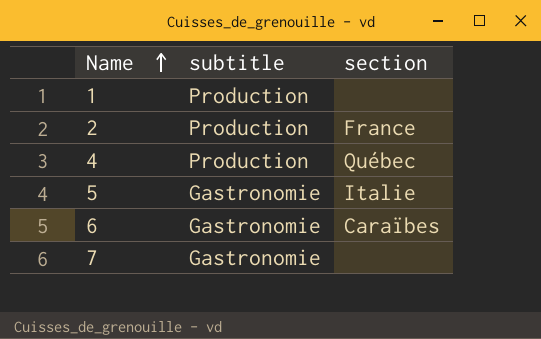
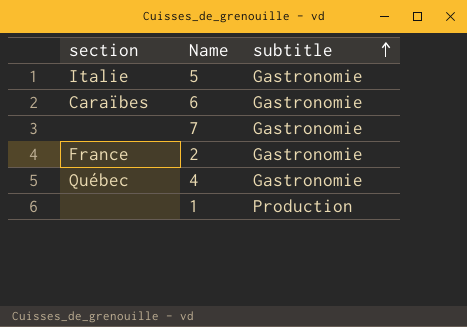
row order: Name ascending -> subtitle ascending
column section | position: 3 -> 1
2 | subtitle: Production -> Gastronomie
4 | subtitle: Production -> Gastronomie

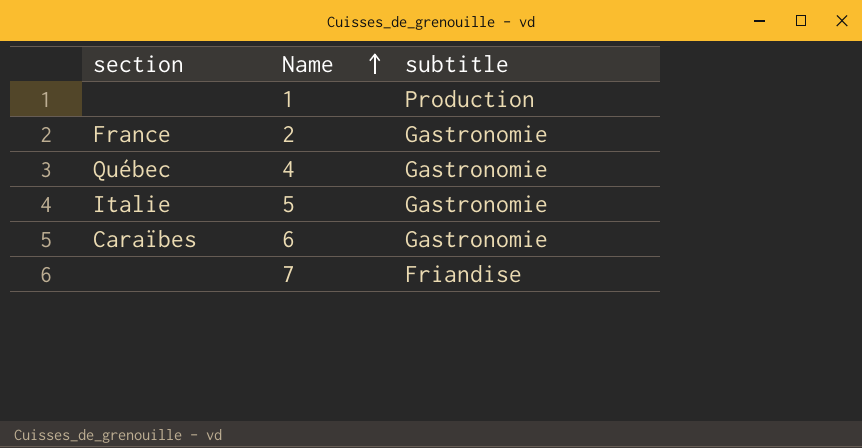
row order: subtitle ascending -> Name ascending
7 | subtitle: Gastronomie -> Friandise

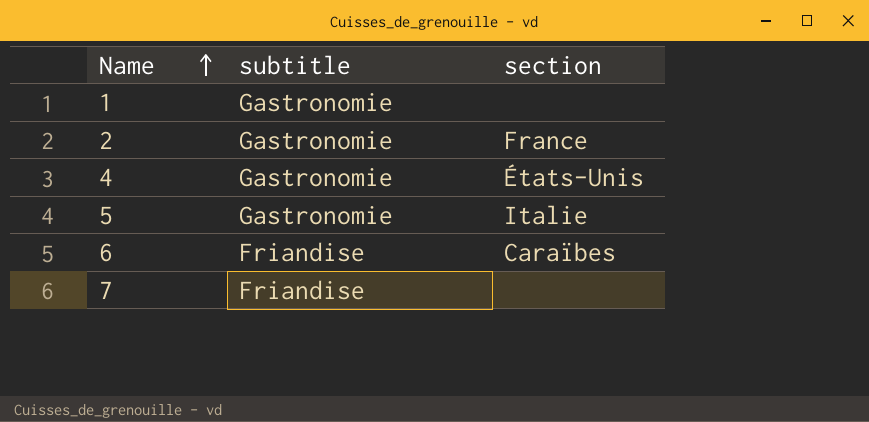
column section | position: 1 -> 3
1 | subtitle: Production -> Gastronomie
4 | section: Québec -> États-Unis
6 | subtitle: Gastronomie -> Friandise

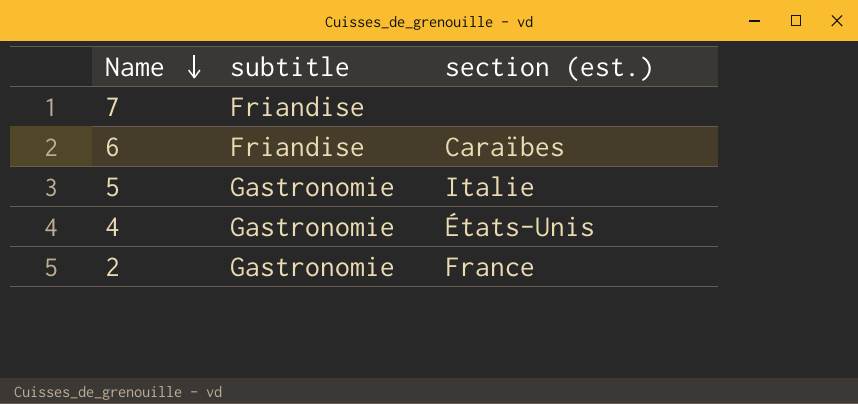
row order: Name ascending -> Name descending
column name: section -> section (est.)
row 1: Gastronomie | none -> none

